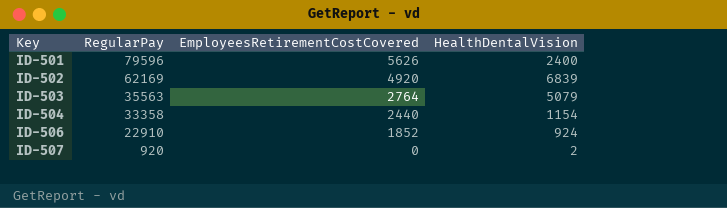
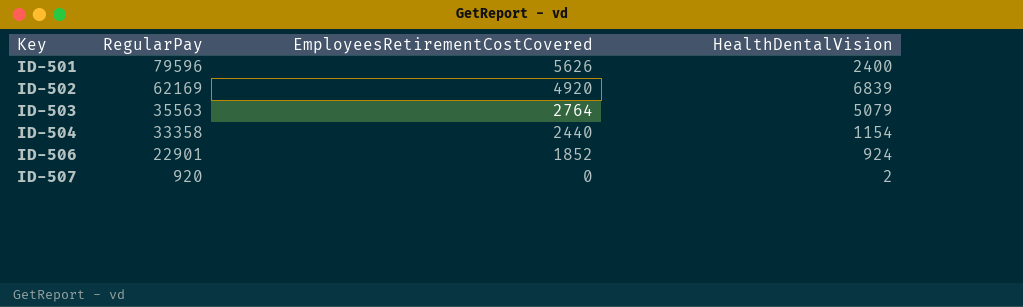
ID-506 | RegularPay: 22910 -> 22901

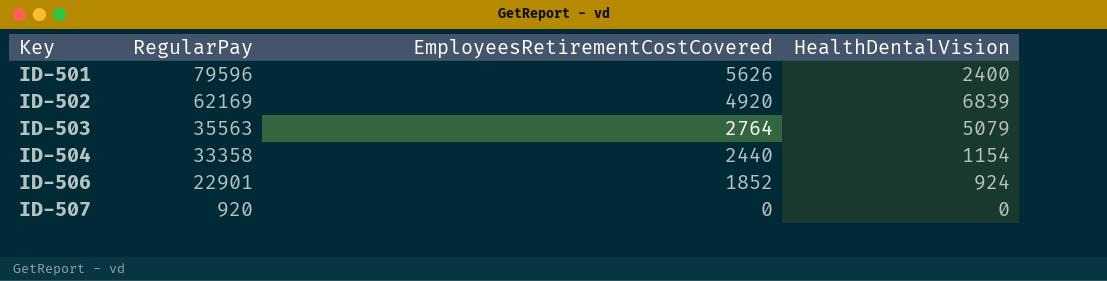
ID-507 | HealthDentalVision: 2 -> 0

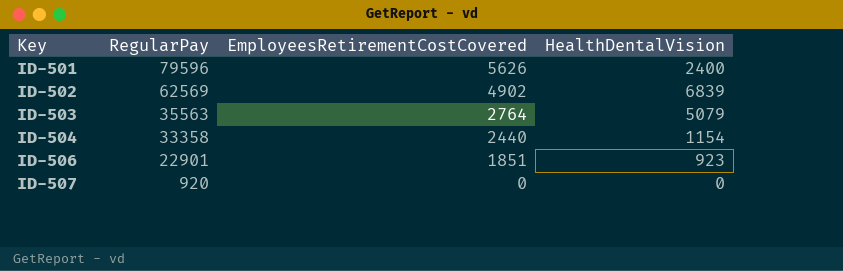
ID-502 | RegularPay: 62169 -> 62569
ID-502 | EmployeesRetirementCostCovered: 4920 -> 4902
ID-506 | EmployeesRetirementCostCovered: 1852 -> 1851
ID-506 | HealthDentalVision: 924 -> 923

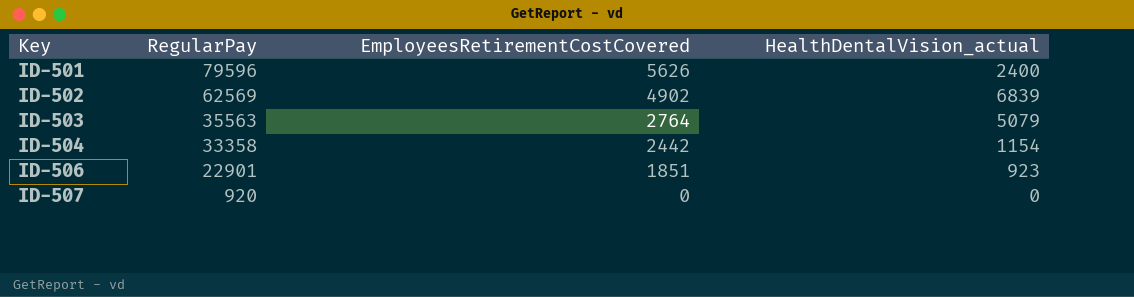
column name: HealthDentalVision -> HealthDentalVision_actual
ID-504 | EmployeesRetirementCostCovered: 2440 -> 2442

